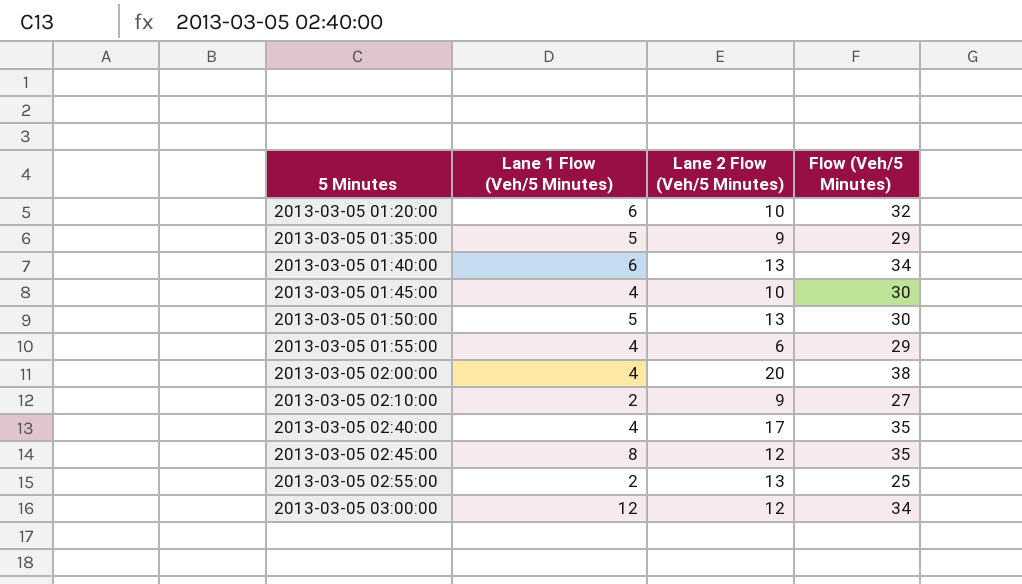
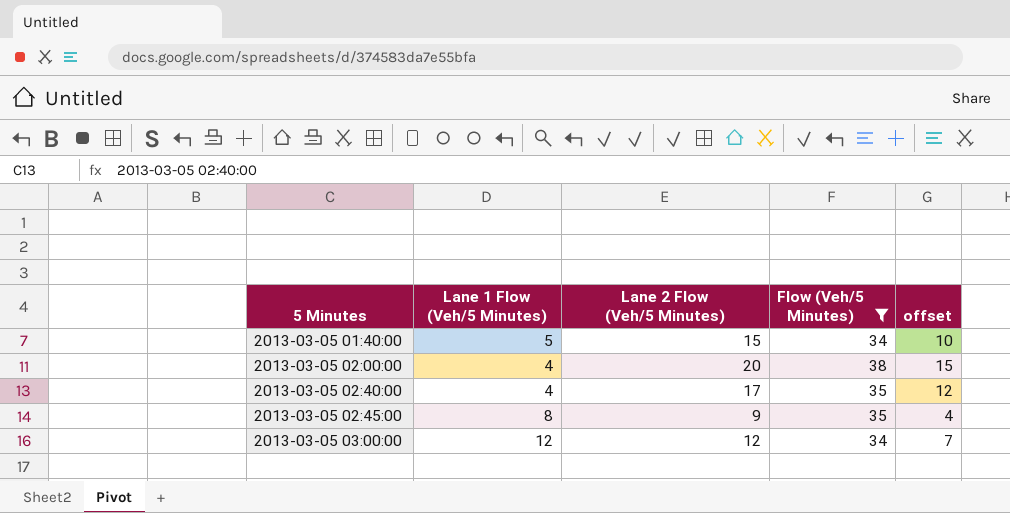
filter: none -> Flow (Veh/5 Minutes) >= 34
column offset | formula: none -> [Lane 2 Flow (Veh/5 Minutes)] - 5
2013-03-05 01:40:00 | Lane 1 Flow (Veh/5 Minutes): 6 -> 5
2013-03-05 01:40:00 | Lane 2 Flow (Veh/5 Minutes): 13 -> 15
2013-03-05 02:45:00 | Lane 2 Flow (Veh/5 Minutes): 12 -> 9

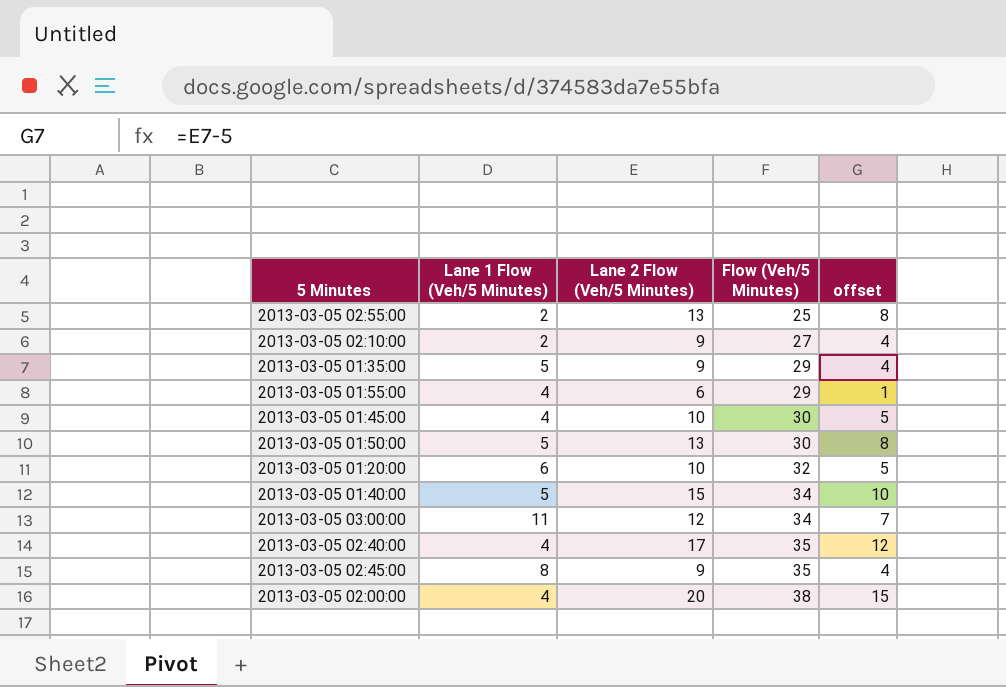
filter: Flow (Veh/5 Minutes) >= 34 -> none
row order: 5 Minutes ascending -> Flow (Veh/5 Minutes) ascending
2013-03-05 03:00:00 | Lane 1 Flow (Veh/5 Minutes): 12 -> 11

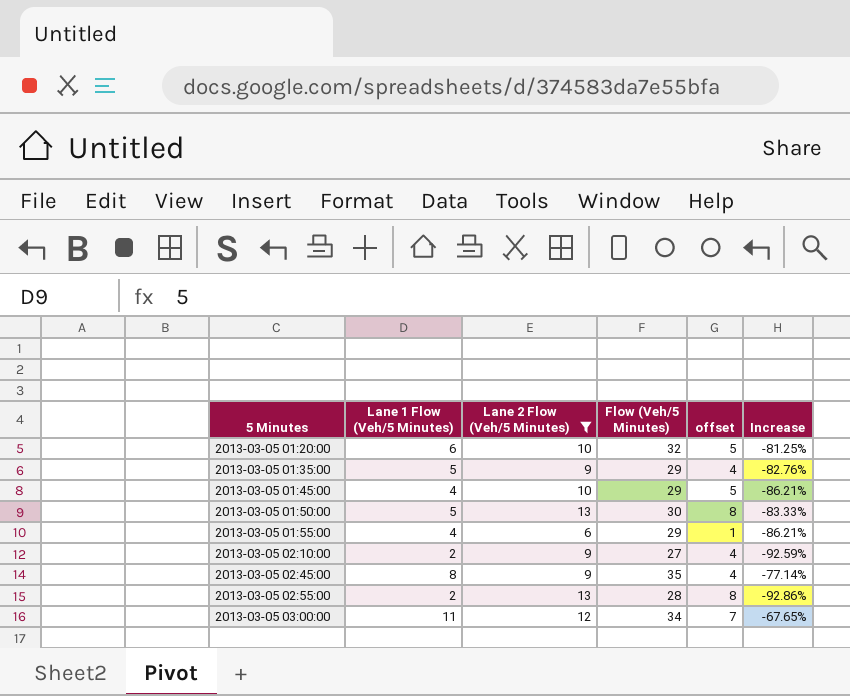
filter: none -> Lane 2 Flow (Veh/5 Minutes) <= 13
row order: Flow (Veh/5 Minutes) ascending -> 5 Minutes ascending
column Increase | formula: none -> ([Lane 1 Flow (Veh/5 Minutes)] - [Flow (Veh/5 Minutes)]) / [Flow (Veh/5 Minutes)]
2013-03-05 01:45:00 | Flow (Veh/5 Minutes): 30 -> 29
2013-03-05 02:55:00 | Flow (Veh/5 Minutes): 25 -> 28

